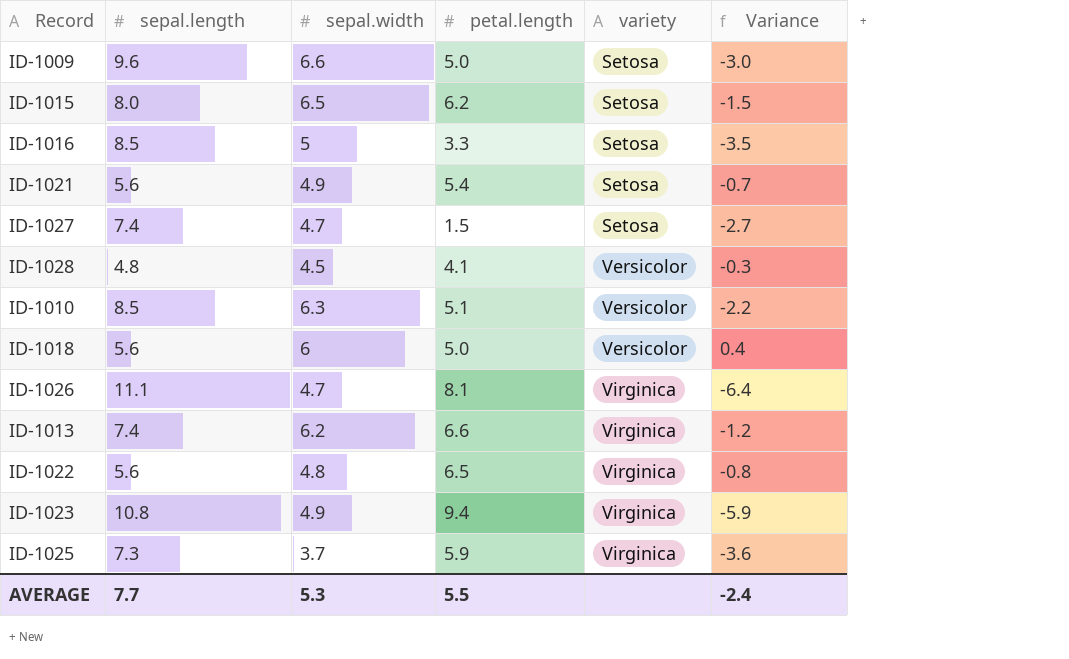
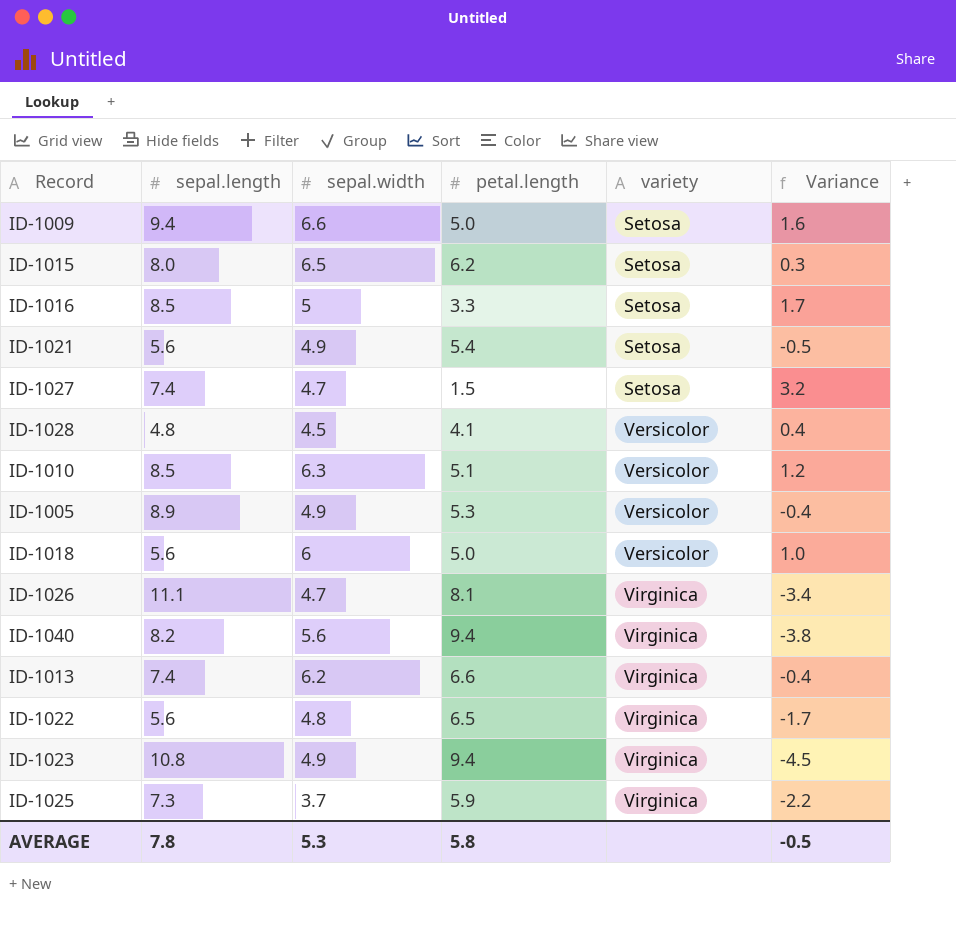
column Variance | formula: [sepal.width] - [sepal.length] -> [sepal.width] - [petal.length]
ID-1009 | sepal.length: 9.6 -> 9.4
row ID-1005: none -> 8.9 | 4.9 | 5.3 | Versicolor | -0.4
row ID-1040: none -> 8.2 | 5.6 | 9.4 | Virginica | -3.8
AVERAGE | sepal.length: 7.7 -> 7.8
AVERAGE | petal.length: 5.5 -> 5.8
AVERAGE | Variance: -2.4 -> -0.5

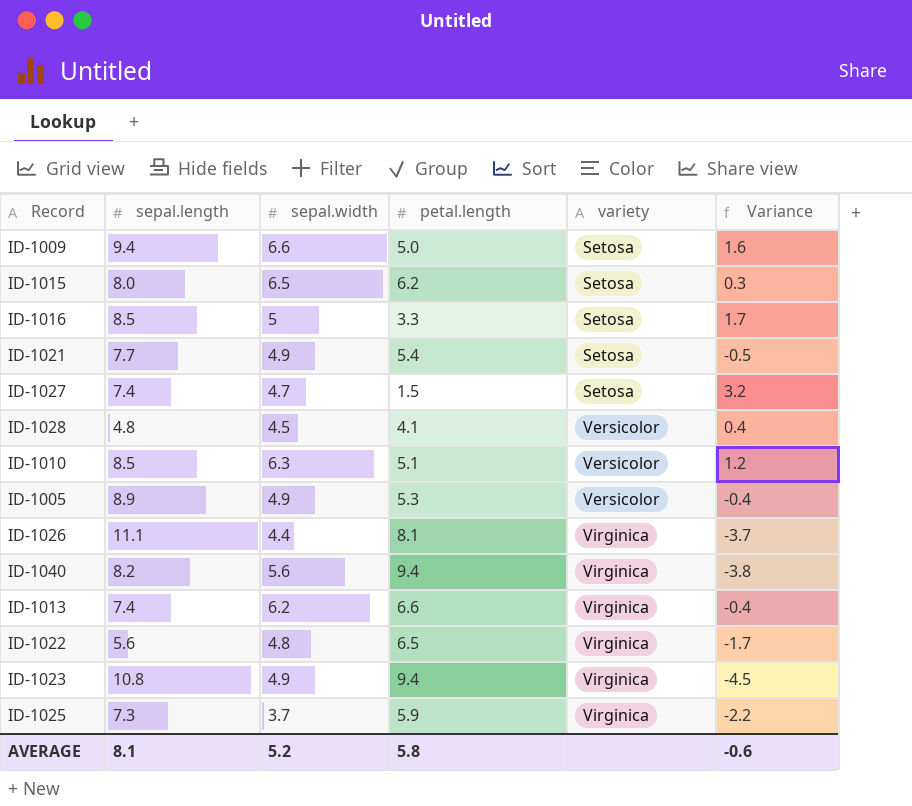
row ID-1018: 5.6 | 6 | 5.0 | Versicolor | 1.0 -> none
ID-1021 | sepal.length: 5.6 -> 7.7
ID-1026 | sepal.width: 4.7 -> 4.4
ID-1026 | Variance: -3.4 -> -3.7
AVERAGE | sepal.length: 7.8 -> 8.1
AVERAGE | sepal.width: 5.3 -> 5.2
AVERAGE | Variance: -0.5 -> -0.6

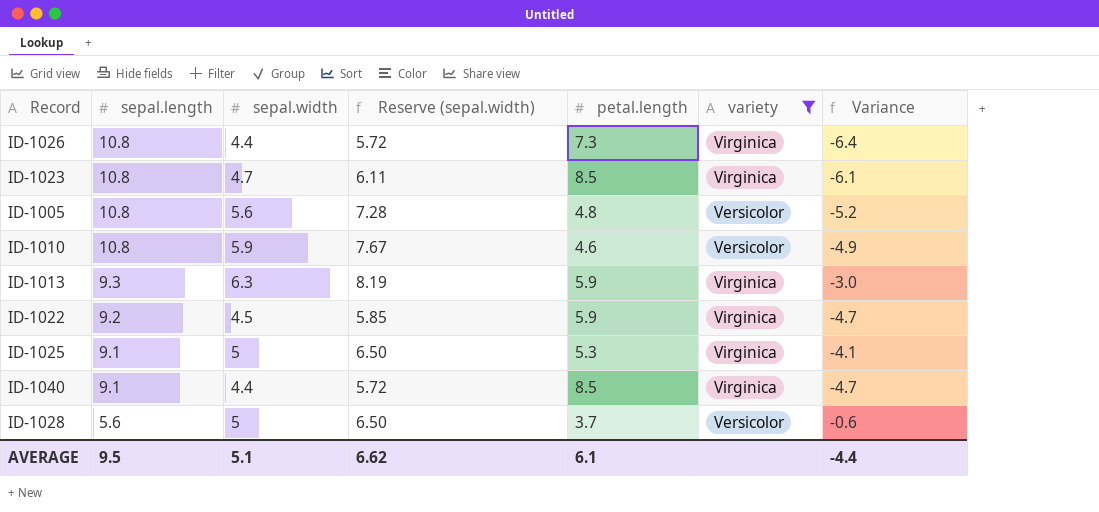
filter: none -> variety != Setosa
row order: variety ascending -> sepal.length descending
column Reserve (sepal.width) | formula: none -> [sepal.width] * 1.3
column Variance | formula: [sepal.width] - [petal.length] -> [sepal.width] - [sepal.length]
ID-1026 | sepal.length: 11.1 -> 10.8
ID-1026 | petal.length: 8.1 -> 7.3
ID-1023 | sepal.width: 4.9 -> 4.7
ID-1023 | petal.length: 9.4 -> 8.5
ID-1005 | sepal.length: 8.9 -> 10.8
ID-1005 | sepal.width: 4.9 -> 5.6
ID-1005 | petal.length: 5.3 -> 4.8
ID-1010 | sepal.length: 8.5 -> 10.8
ID-1010 | sepal.width: 6.3 -> 5.9
ID-1010 | petal.length: 5.1 -> 4.6
ID-1013 | sepal.length: 7.4 -> 9.3
ID-1013 | sepal.width: 6.2 -> 6.3
ID-1013 | petal.length: 6.6 -> 5.9
ID-1022 | sepal.length: 5.6 -> 9.2
ID-1022 | sepal.width: 4.8 -> 4.5
ID-1022 | petal.length: 6.5 -> 5.9
ID-1025 | sepal.length: 7.3 -> 9.1
ID-1025 | sepal.width: 3.7 -> 5
ID-1025 | petal.length: 5.9 -> 5.3
ID-1040 | sepal.length: 8.2 -> 9.1
ID-1040 | sepal.width: 5.6 -> 4.4
ID-1040 | petal.length: 9.4 -> 8.5
ID-1028 | sepal.length: 4.8 -> 5.6
ID-1028 | sepal.width: 4.5 -> 5
ID-1028 | petal.length: 4.1 -> 3.7
AVERAGE | sepal.length: 8.1 -> 9.5
AVERAGE | sepal.width: 5.2 -> 5.1
AVERAGE | petal.length: 5.8 -> 6.1
AVERAGE | Variance: -0.6 -> -4.4

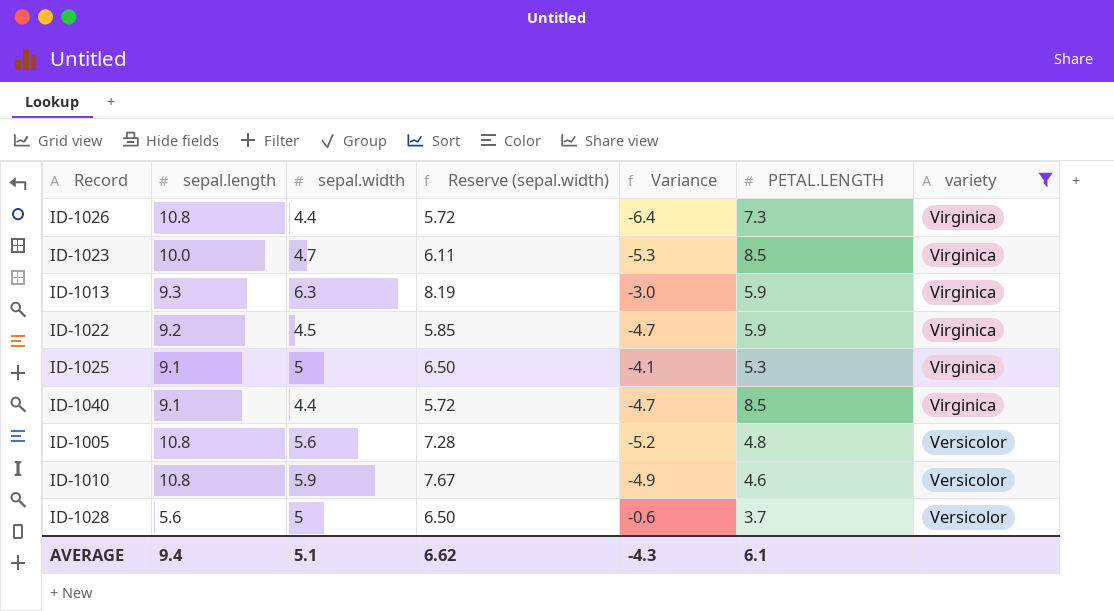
row order: sepal.length descending -> variety descending
column Variance | position: 7 -> 5
column name: petal.length -> PETAL.LENGTH
ID-1023 | sepal.length: 10.8 -> 10.0
ID-1023 | Variance: -6.1 -> -5.3
AVERAGE | sepal.length: 9.5 -> 9.4
AVERAGE | Variance: -4.4 -> -4.3

